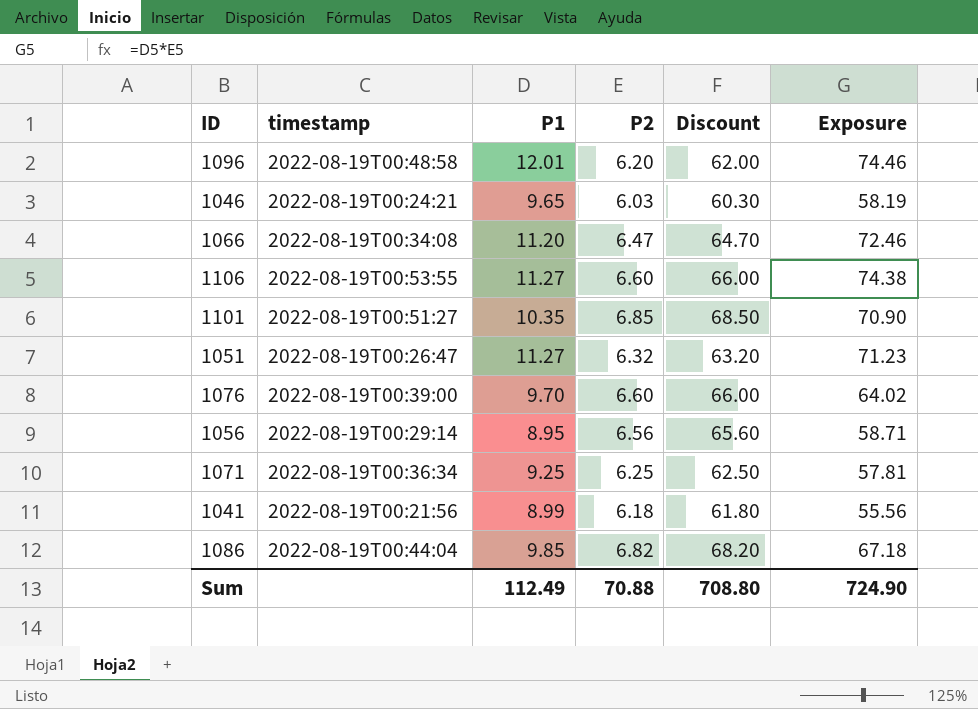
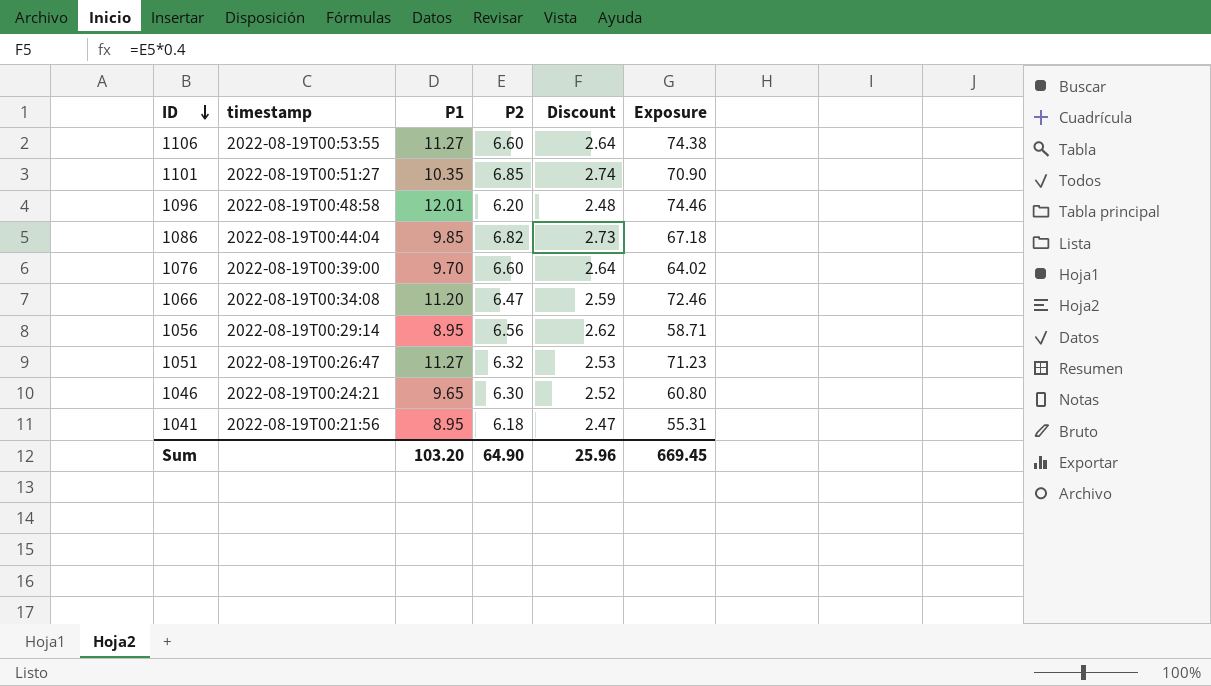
row order: none -> ID descending
column Discount | formula: [P2] * 10 -> [P2] * 0.4
row 1071: 2022-08-19T00:36:34 | 9.25 | 6.25 | 62.50 | 57.81 -> none
1046 | P2: 6.03 -> 6.30
1046 | Exposure: 58.19 -> 60.80
1041 | P1: 8.99 -> 8.95
1041 | Exposure: 55.56 -> 55.31
Sum | P1: 112.49 -> 103.20
Sum | P2: 70.88 -> 64.90
Sum | Discount: 708.80 -> 25.96
Sum | Exposure: 724.90 -> 669.45

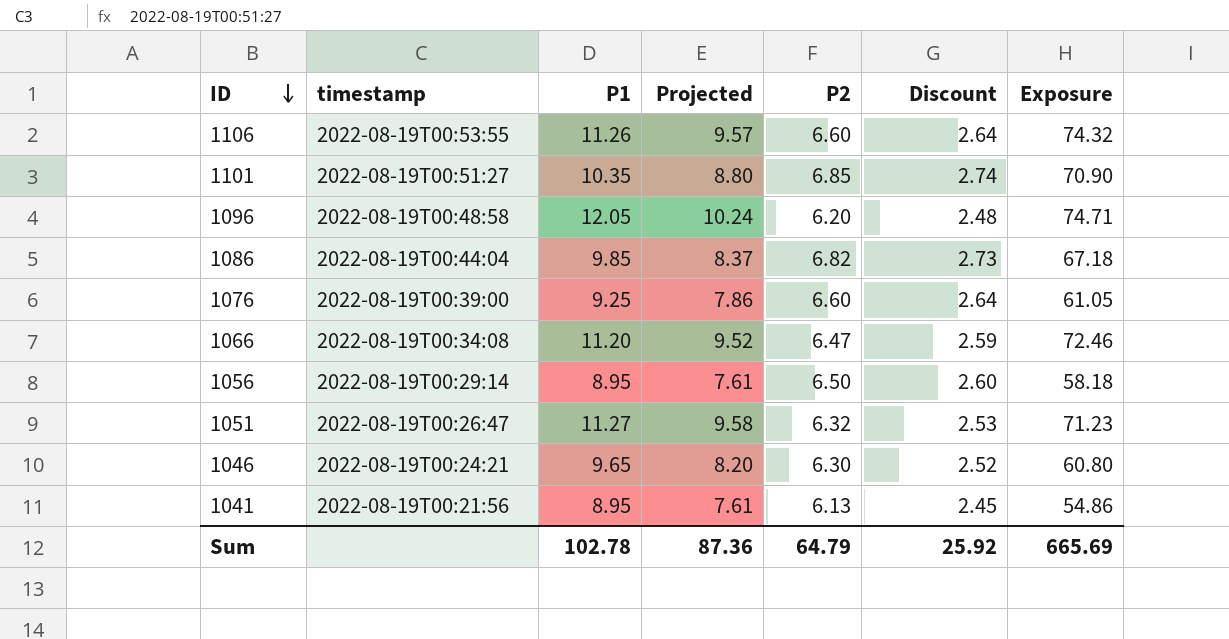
column Projected | formula: none -> [P1] * 0.85
1106 | P1: 11.27 -> 11.26
1106 | Exposure: 74.38 -> 74.32
1096 | P1: 12.01 -> 12.05
1096 | Exposure: 74.46 -> 74.71
1076 | P1: 9.70 -> 9.25
1076 | Exposure: 64.02 -> 61.05
1056 | P2: 6.56 -> 6.50
1056 | Discount: 2.62 -> 2.60
1056 | Exposure: 58.71 -> 58.18
1041 | P2: 6.18 -> 6.13
1041 | Discount: 2.47 -> 2.45
1041 | Exposure: 55.31 -> 54.86
Sum | P1: 103.20 -> 102.78
Sum | P2: 64.90 -> 64.79
Sum | Discount: 25.96 -> 25.92
Sum | Exposure: 669.45 -> 665.69

